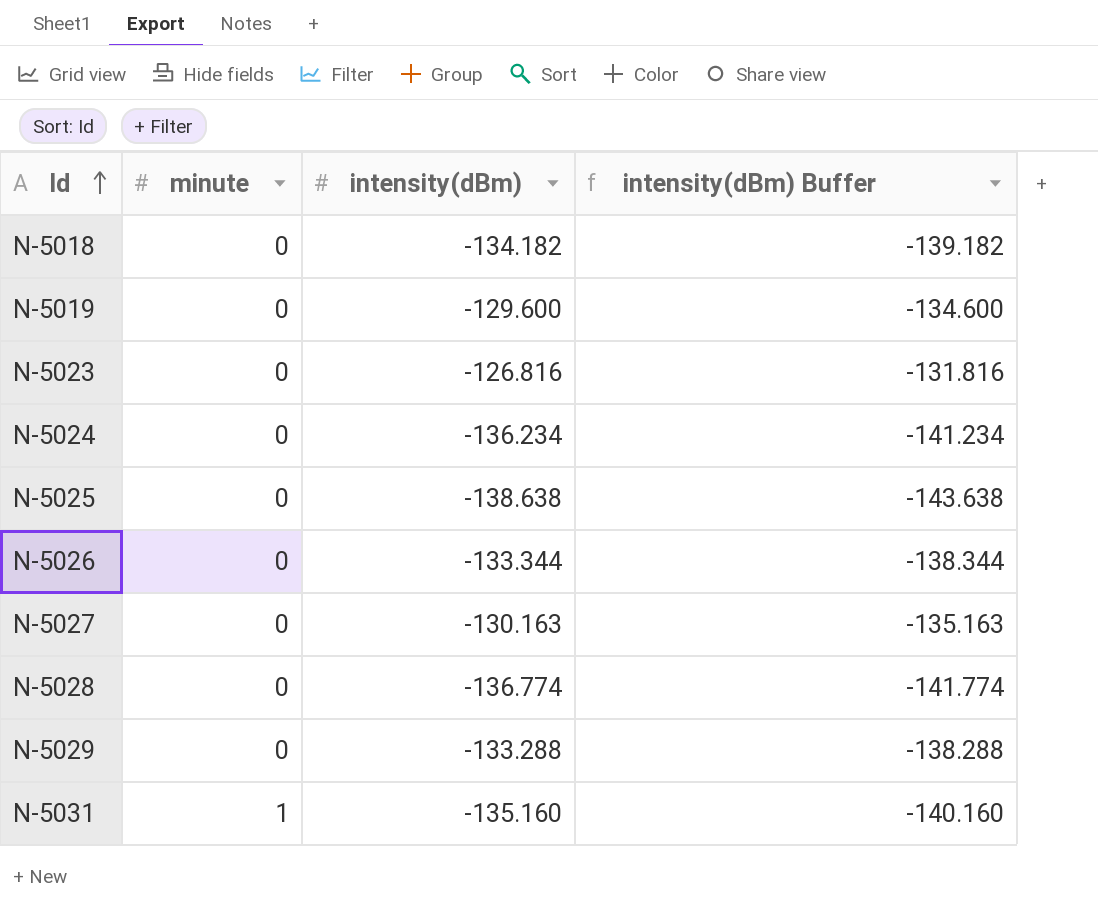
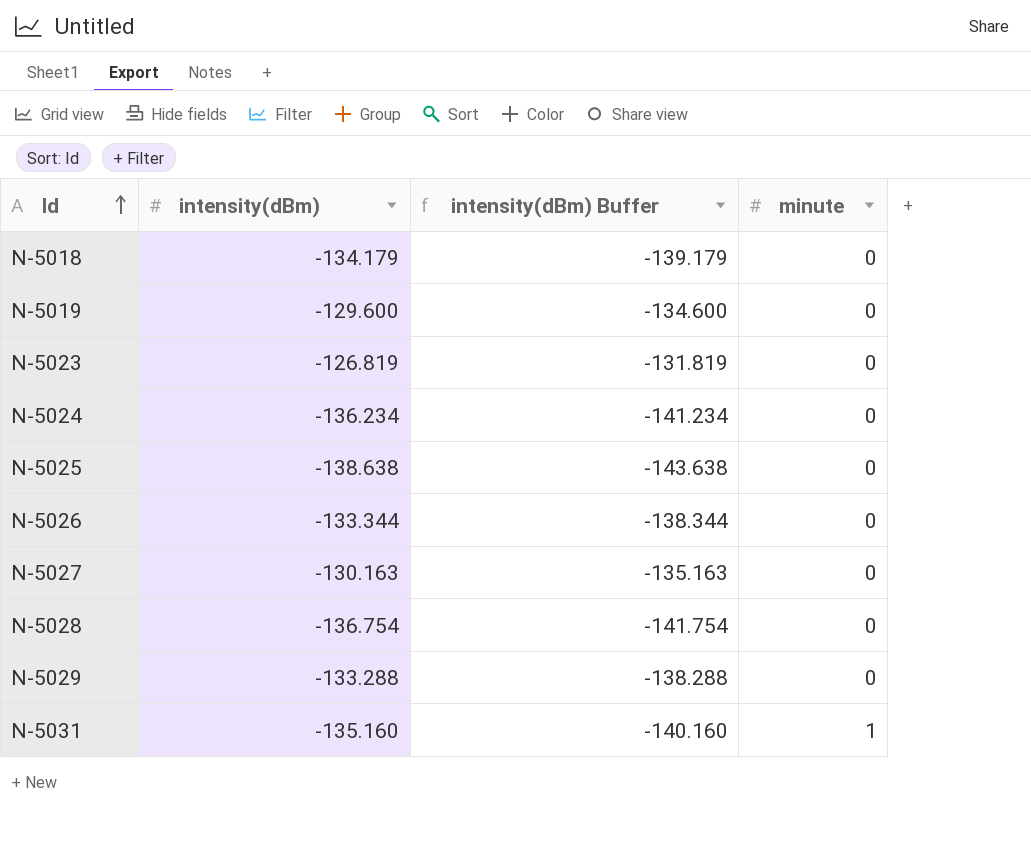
column minute | position: 2 -> 4
N-5018 | intensity(dBm): -134.182 -> -134.179
N-5018 | intensity(dBm) Buffer: -139.182 -> -139.179
N-5023 | intensity(dBm): -126.816 -> -126.819
N-5023 | intensity(dBm) Buffer: -131.816 -> -131.819
N-5028 | intensity(dBm): -136.774 -> -136.754
N-5028 | intensity(dBm) Buffer: -141.774 -> -141.754

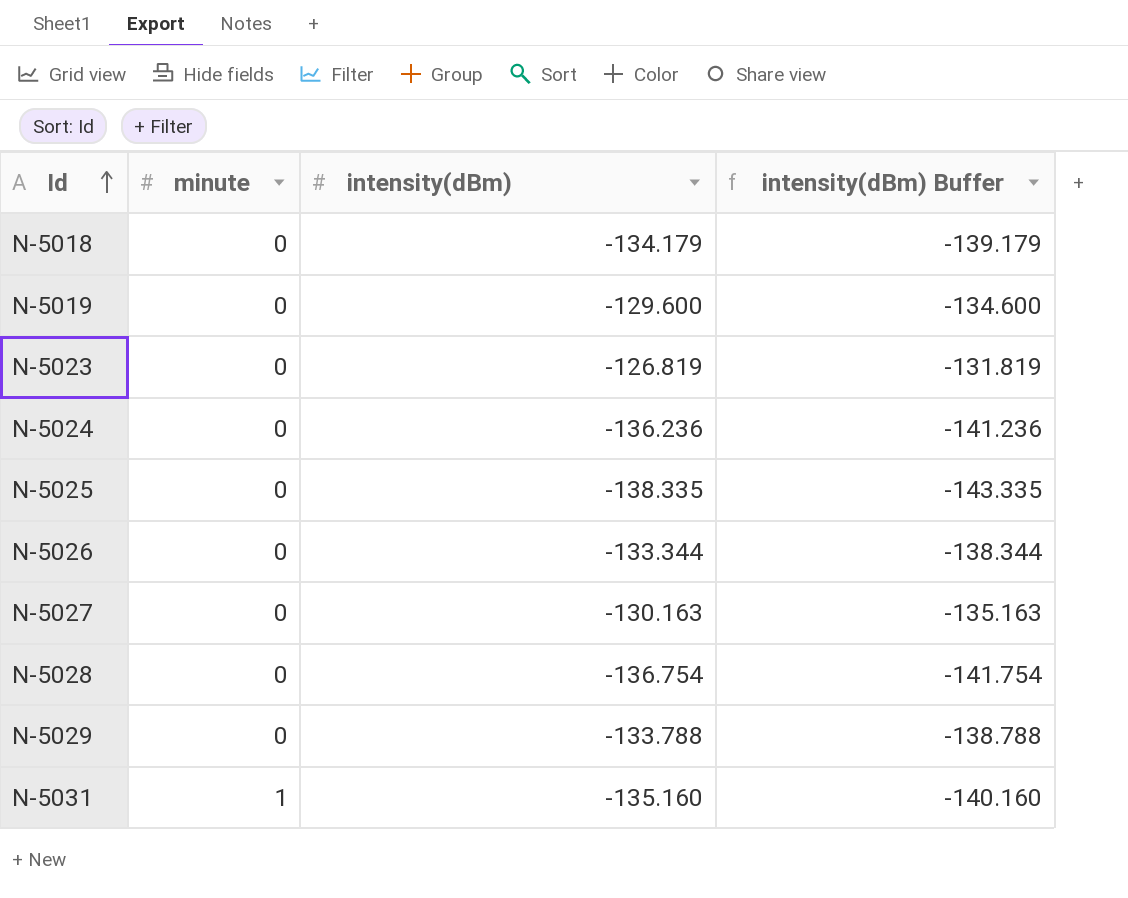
column minute | position: 4 -> 2
N-5024 | intensity(dBm): -136.234 -> -136.236
N-5024 | intensity(dBm) Buffer: -141.234 -> -141.236
N-5025 | intensity(dBm): -138.638 -> -138.335
N-5025 | intensity(dBm) Buffer: -143.638 -> -143.335
N-5029 | intensity(dBm): -133.288 -> -133.788
N-5029 | intensity(dBm) Buffer: -138.288 -> -138.788

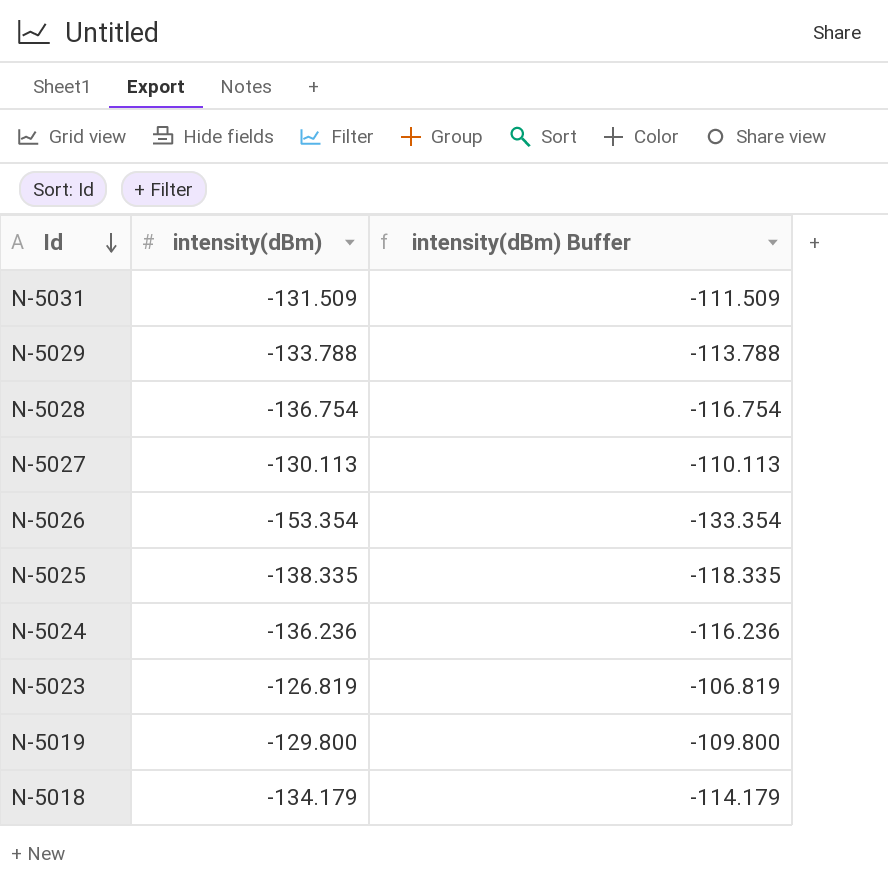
row order: Id ascending -> Id descending
column minute | position: 2 -> none
column intensity(dBm) Buffer | formula: [intensity(dBm)] - 5 -> [intensity(dBm)] + 20
N-5031 | intensity(dBm): -135.160 -> -131.509
N-5027 | intensity(dBm): -130.163 -> -130.113
N-5026 | intensity(dBm): -133.344 -> -153.354
N-5019 | intensity(dBm): -129.600 -> -129.800

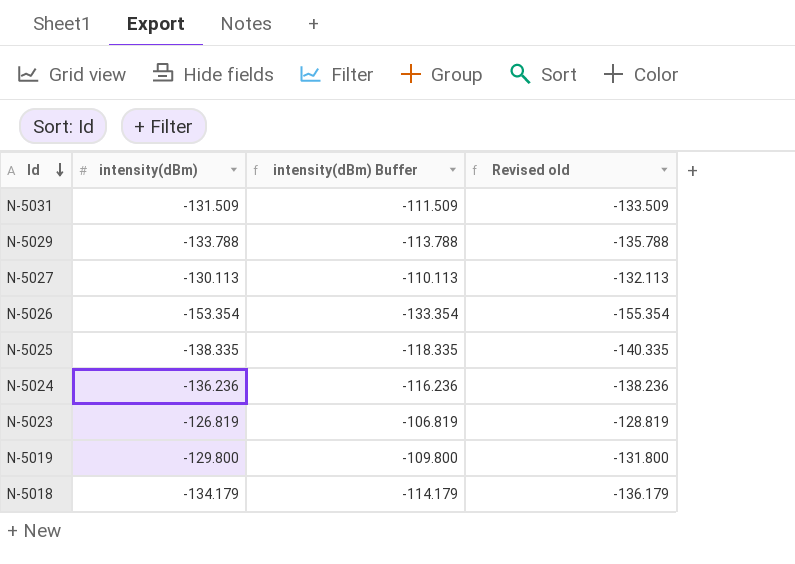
column Revised old | formula: none -> [intensity(dBm)] - 2
row N-5028: -136.754 | -116.754 -> none

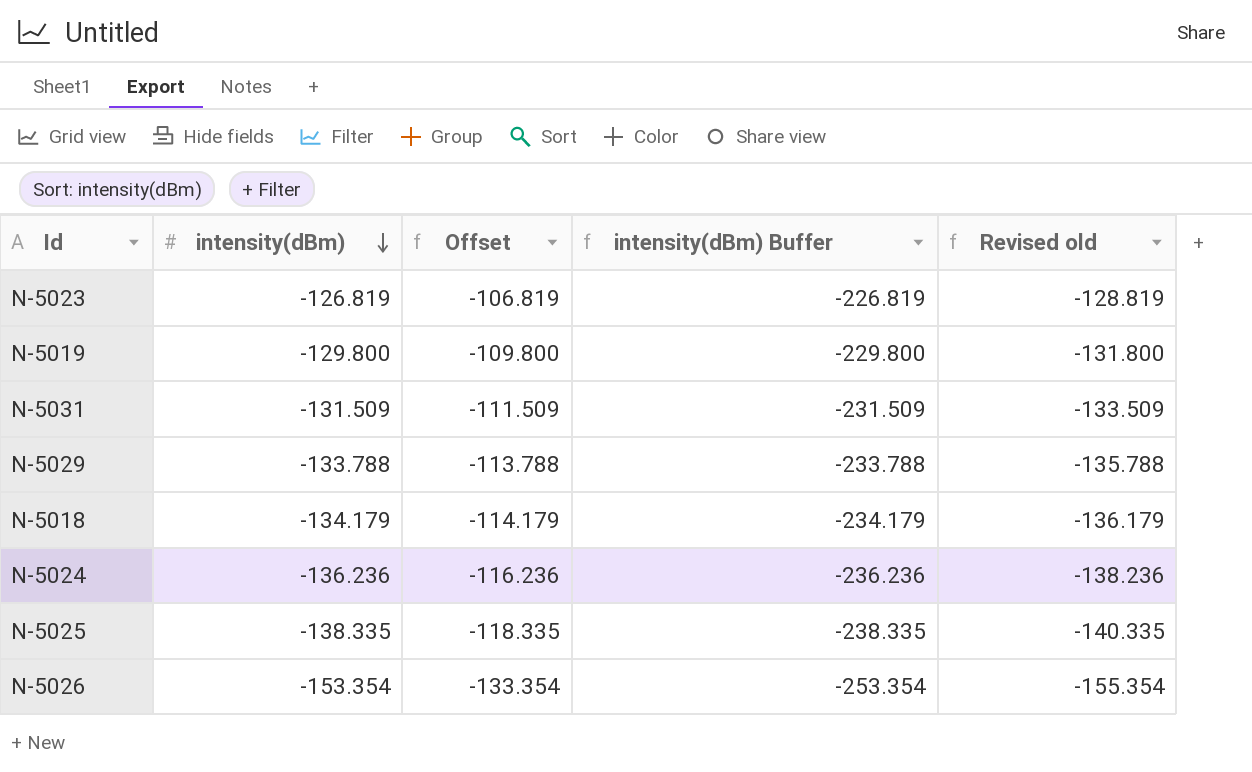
row order: Id descending -> intensity(dBm) descending
column Offset | formula: none -> [intensity(dBm)] + 20
column intensity(dBm) Buffer | formula: [intensity(dBm)] + 20 -> [intensity(dBm)] - 100
row N-5027: -130.113 | -110.113 | -132.113 -> none

